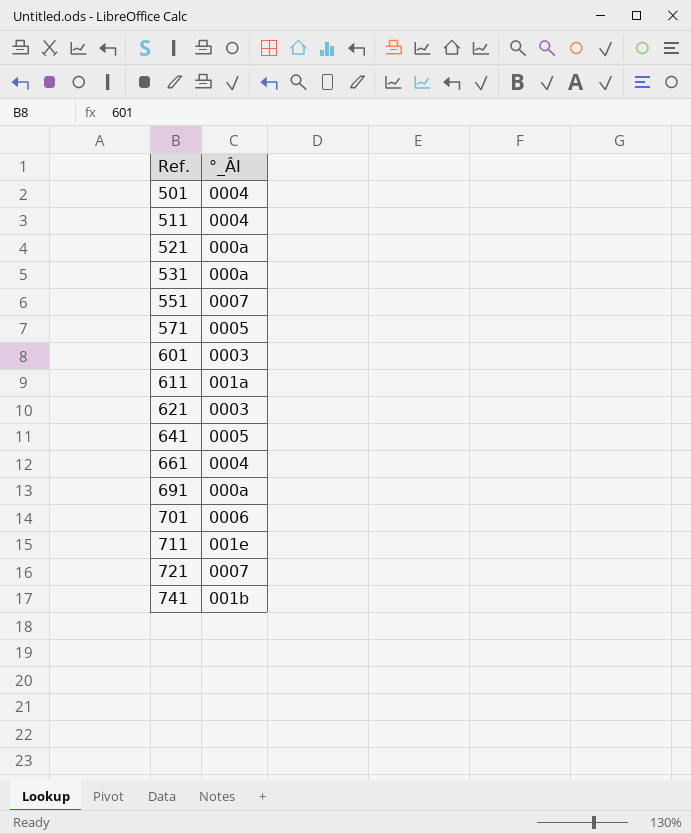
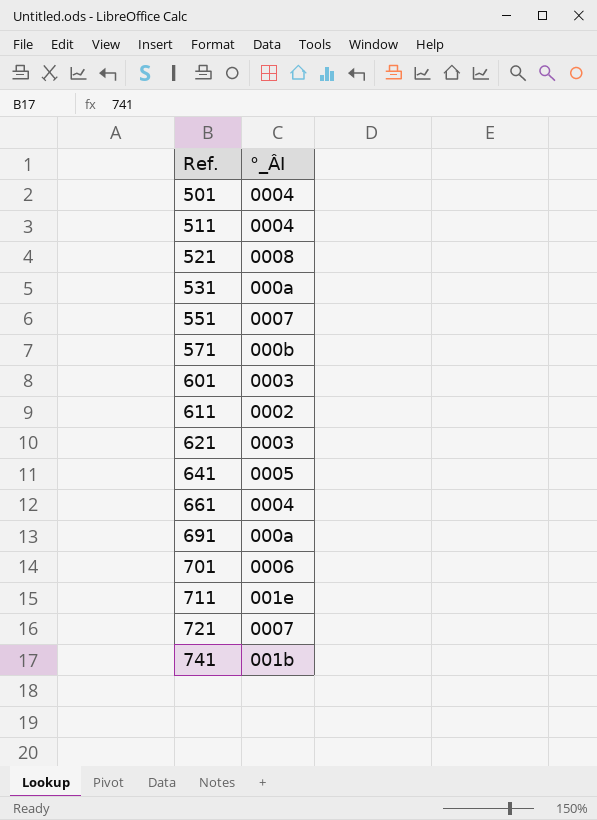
521 | °_ÂI: 000a -> 0008
571 | °_ÂI: 0005 -> 000b
611 | °_ÂI: 001a -> 0002

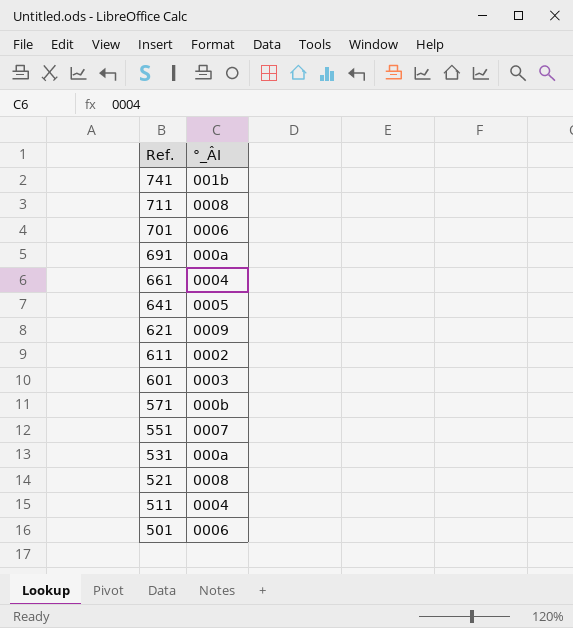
row order: Ref. ascending -> Ref. descending
row 721: 0007 -> none
711 | °_ÂI: 001e -> 0008
621 | °_ÂI: 0003 -> 0009
501 | °_ÂI: 0004 -> 0006

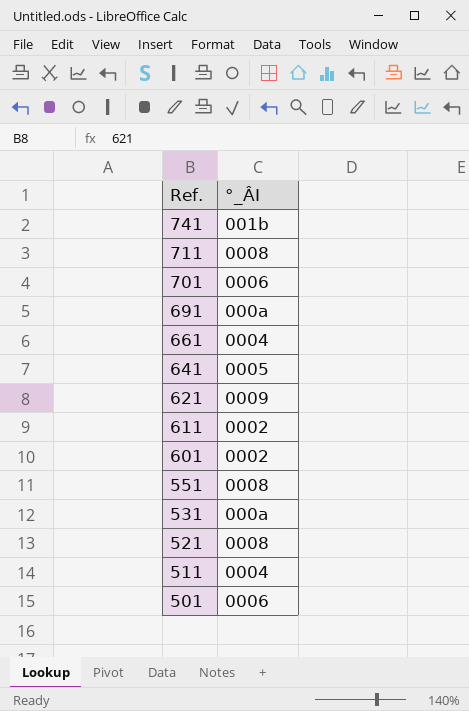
row 571: 000b -> none
601 | °_ÂI: 0003 -> 0002
551 | °_ÂI: 0007 -> 0008

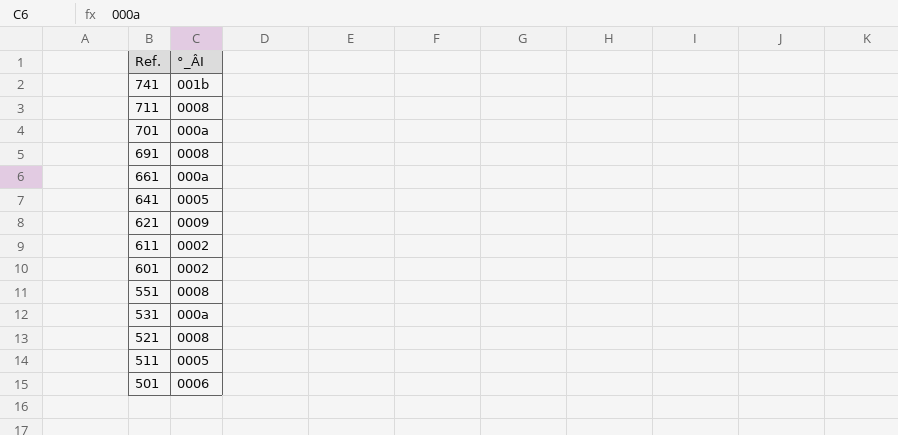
701 | °_ÂI: 0006 -> 000a
691 | °_ÂI: 000a -> 0008
661 | °_ÂI: 0004 -> 000a
511 | °_ÂI: 0004 -> 0005

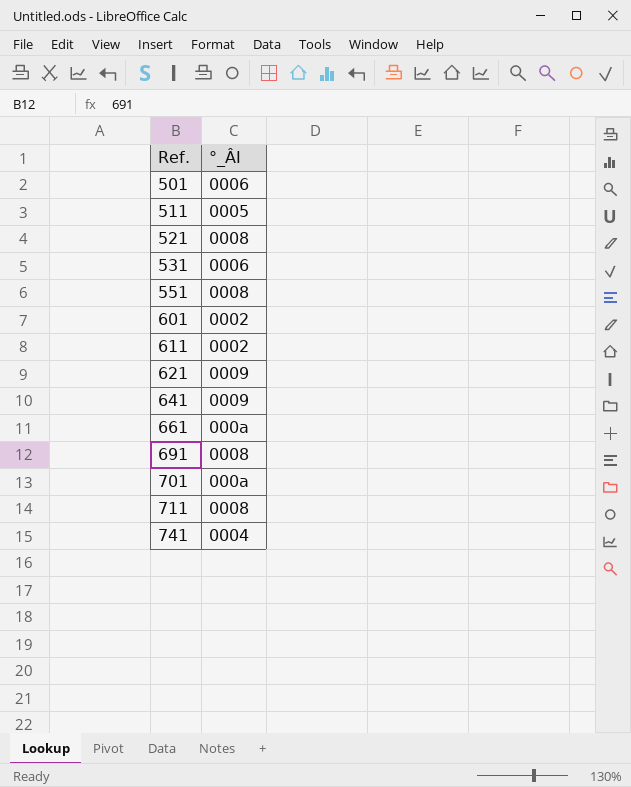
row order: Ref. descending -> Ref. ascending
531 | °_ÂI: 000a -> 0006
641 | °_ÂI: 0005 -> 0009
741 | °_ÂI: 001b -> 0004

